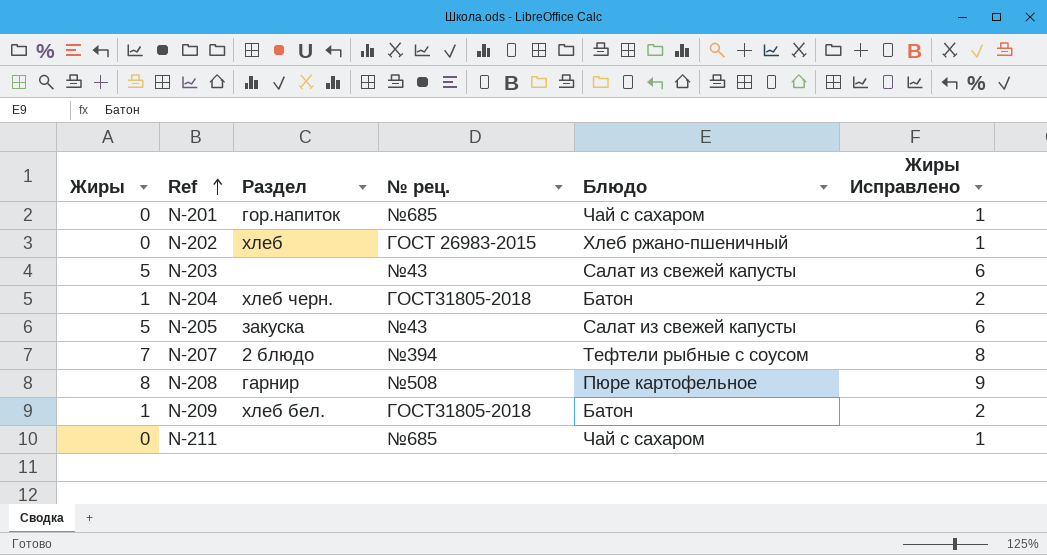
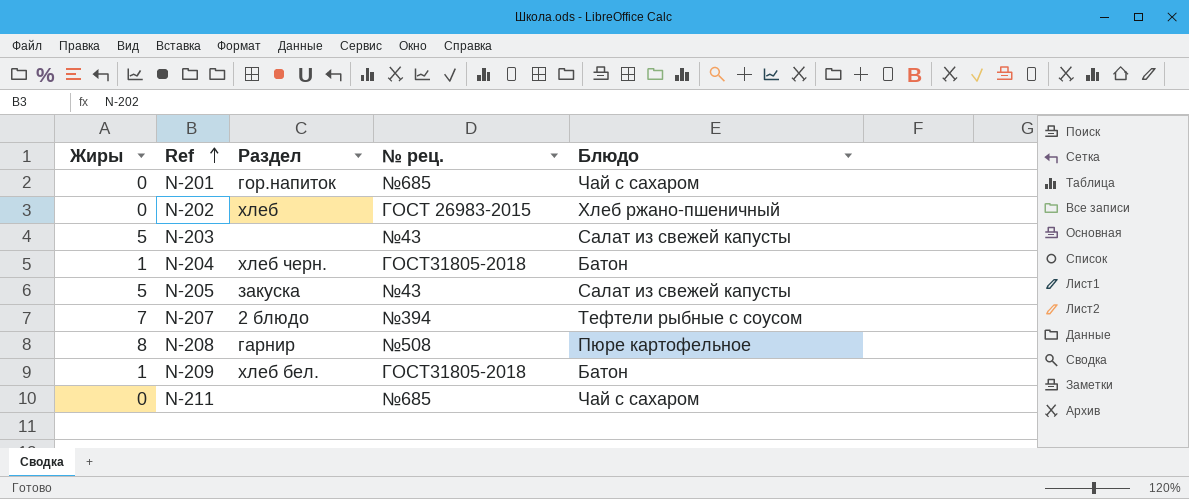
column Жиры Исправлено | formula: [Жиры] + 1 -> none

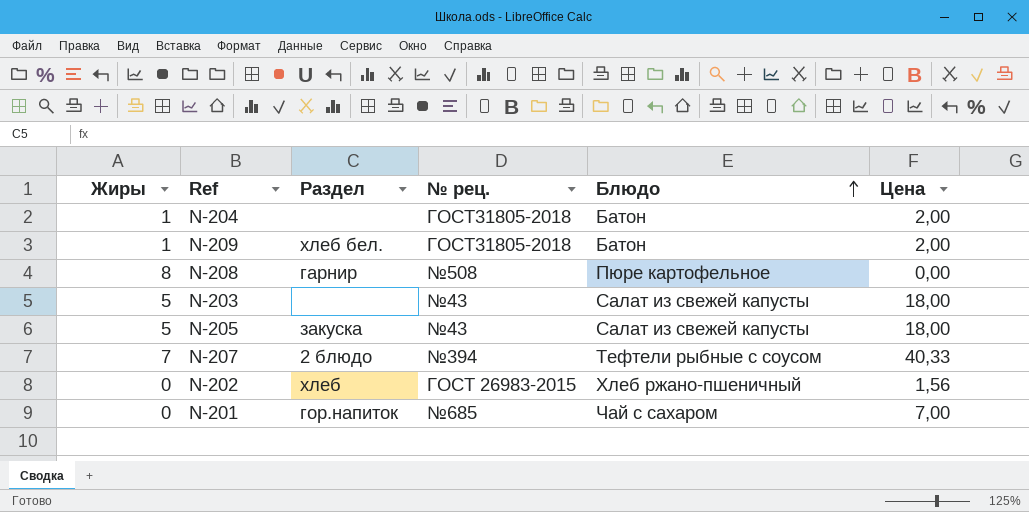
row order: Ref ascending -> Блюдо ascending
column Цена | position: none -> 6
row N-211: 0 | none | №685 | Чай с сахаром -> none
N-204 | Раздел: хлеб черн. -> none

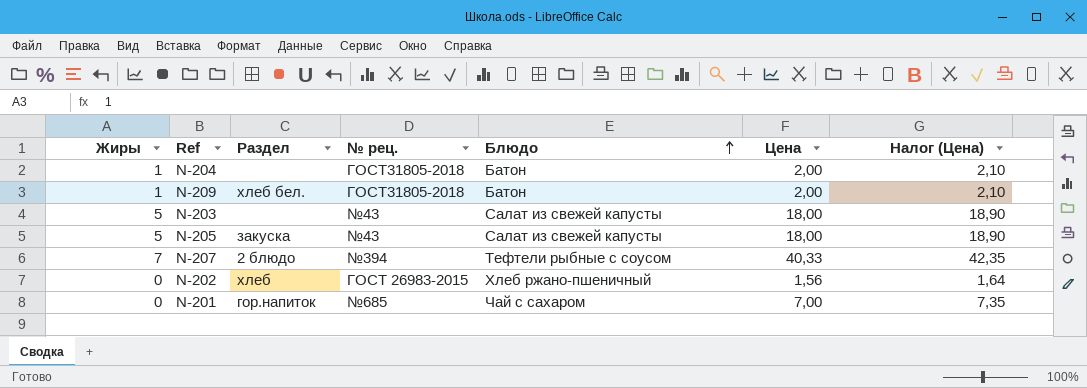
column Налог (Цена) | formula: none -> [Цена] * 1,05
row N-208: 8 | гарнир | №508 | Пюре картофельное | 0,00 -> none

